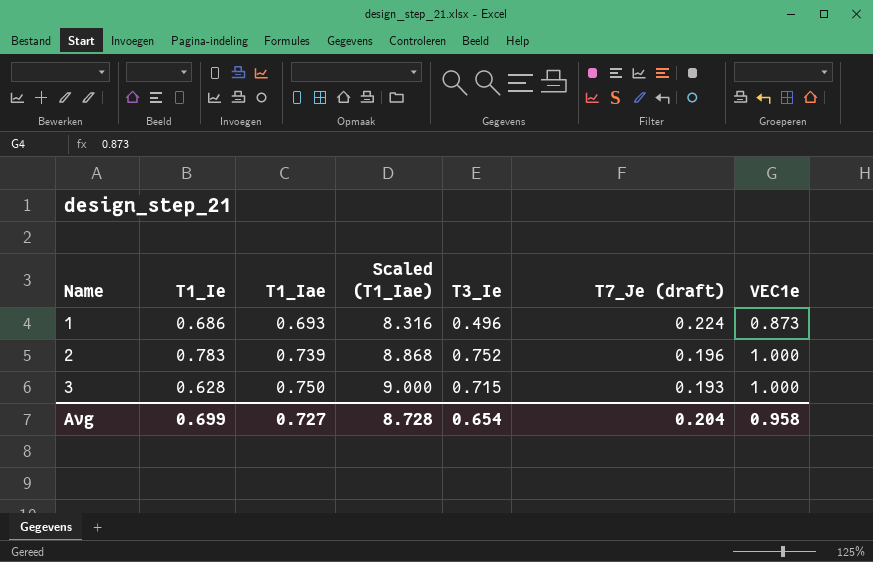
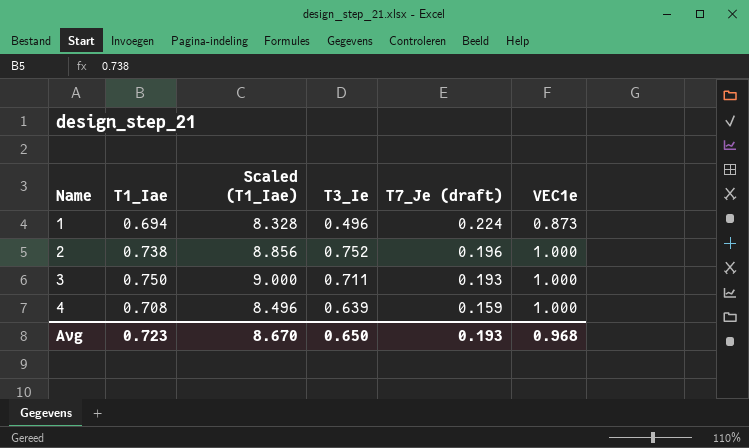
column T1_Ie | position: 2 -> none
1 | T1_Iae: 0.693 -> 0.694
1 | Scaled (T1_Iae): 8.316 -> 8.328
2 | T1_Iae: 0.739 -> 0.738
2 | Scaled (T1_Iae): 8.868 -> 8.856
3 | T3_Ie: 0.715 -> 0.711
row 4: none -> 0.708 | 8.496 | 0.639 | 0.159 | 1.000
Avg | T1_Iae: 0.727 -> 0.723
Avg | Scaled (T1_Iae): 8.728 -> 8.670
Avg | T3_Ie: 0.654 -> 0.650
Avg | T7_Je (draft): 0.204 -> 0.193
Avg | VEC1e: 0.958 -> 0.968

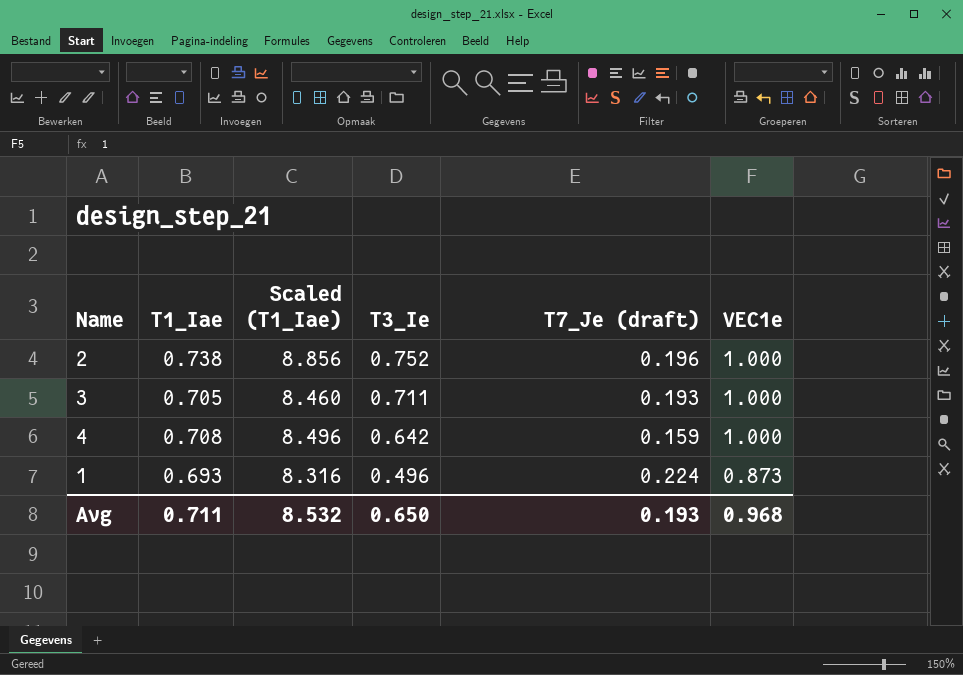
row order: Name ascending -> T3_Ie descending
3 | T1_Iae: 0.750 -> 0.705
3 | Scaled (T1_Iae): 9.000 -> 8.460
4 | T3_Ie: 0.639 -> 0.642
1 | T1_Iae: 0.694 -> 0.693
1 | Scaled (T1_Iae): 8.328 -> 8.316
Avg | T1_Iae: 0.723 -> 0.711
Avg | Scaled (T1_Iae): 8.670 -> 8.532

